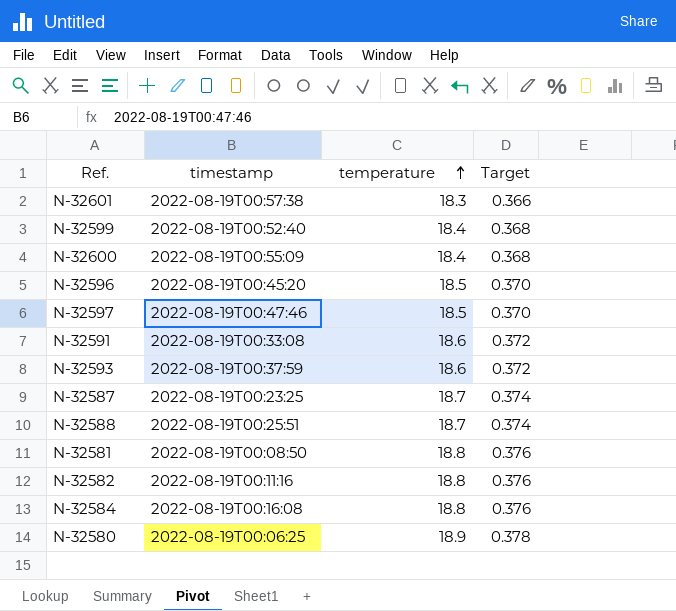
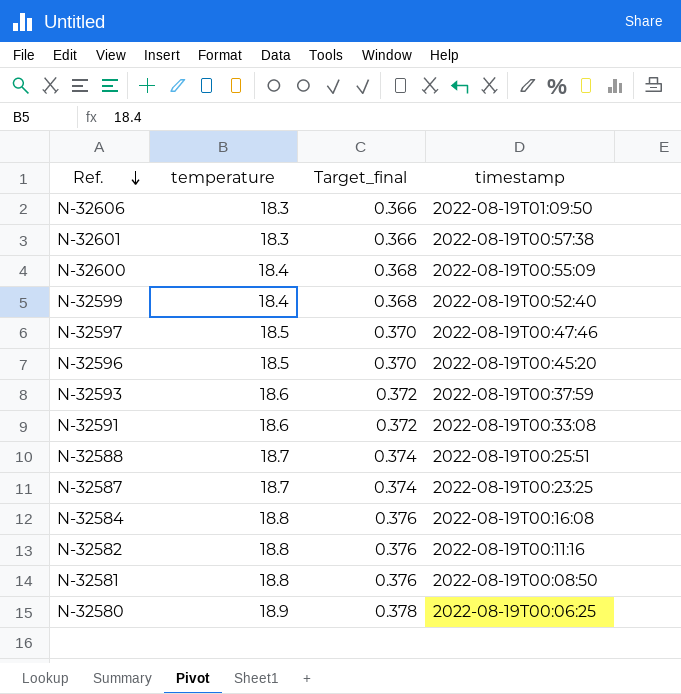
row order: temperature ascending -> Ref. descending
column name: Target -> Target_final
column timestamp | position: 2 -> 4
row N-32606: none -> 18.3 | 0.366 | 2022-08-19T01:09:50

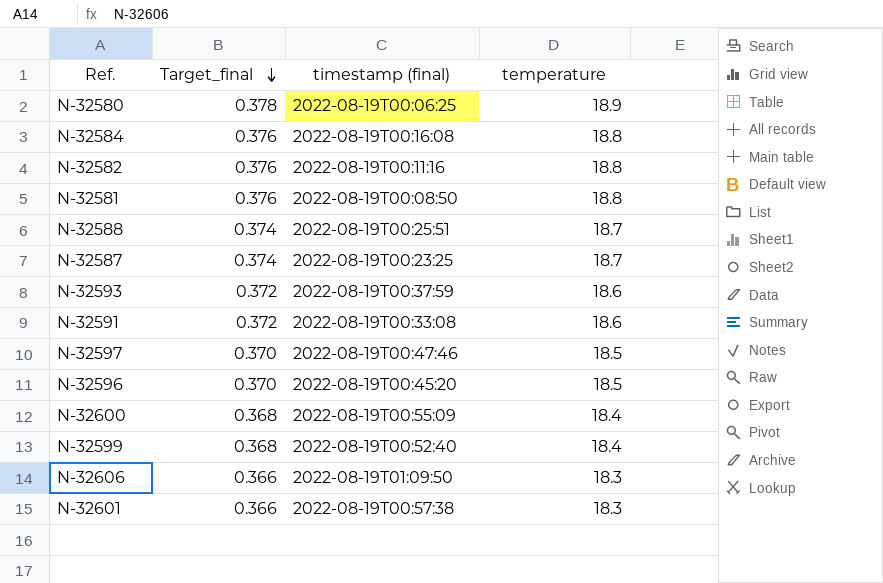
row order: Ref. descending -> Target_final descending
column name: timestamp -> timestamp (final)
column temperature | position: 2 -> 4

